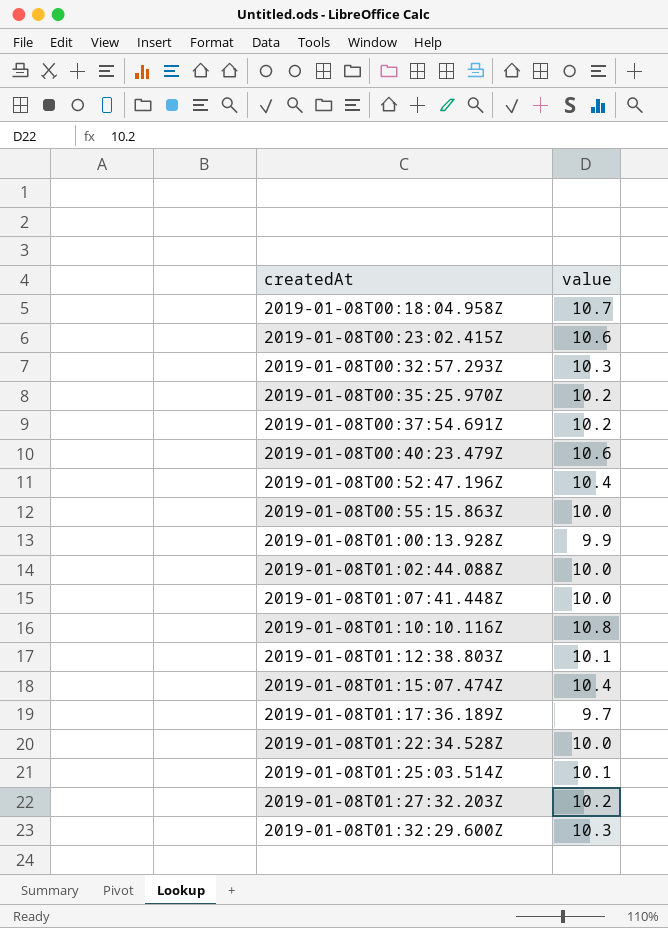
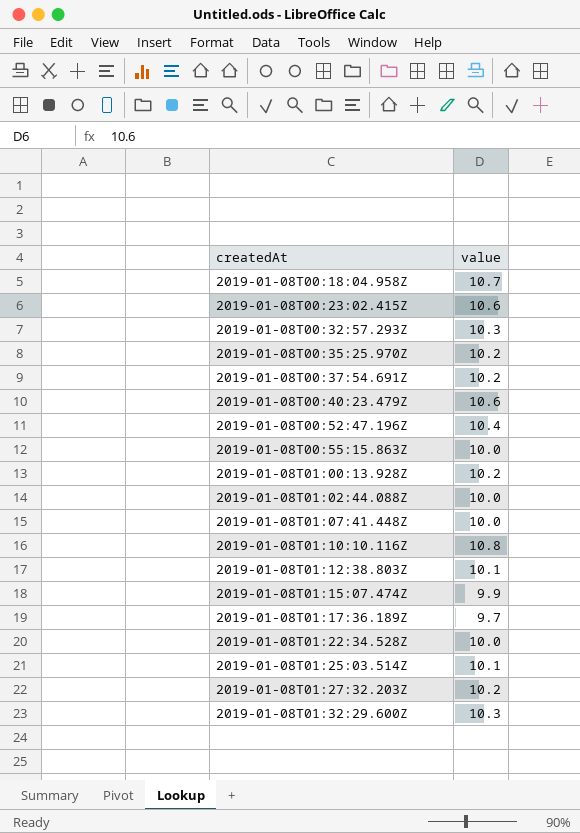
2019-01-08T01:00:13.928Z | value: 9.9 -> 10.2
2019-01-08T01:15:07.474Z | value: 10.4 -> 9.9

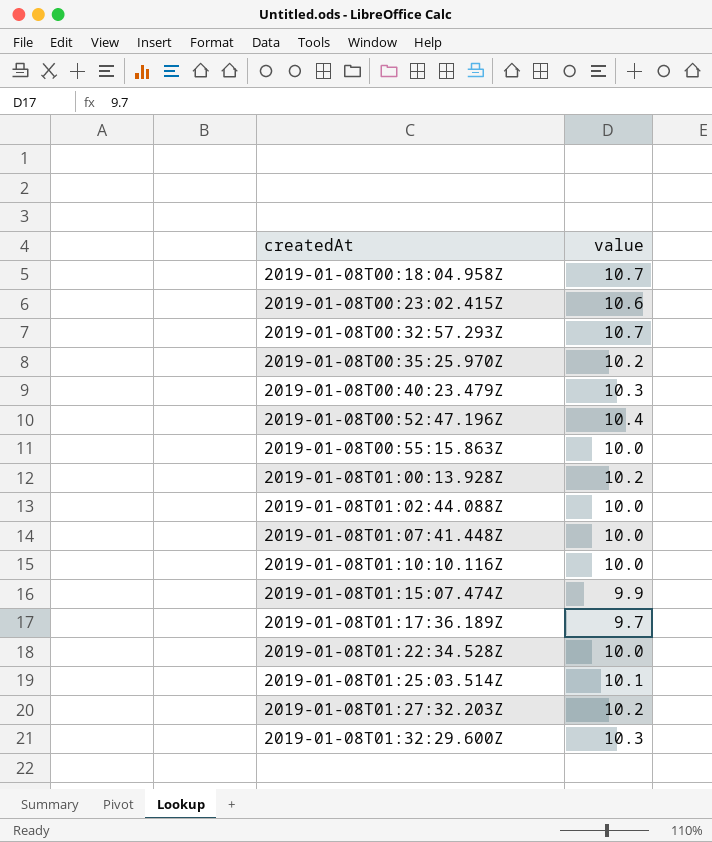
row 2019-01-08T00:37:54.691Z: 10.2 -> none
row 2019-01-08T01:12:38.803Z: 10.1 -> none
2019-01-08T00:32:57.293Z | value: 10.3 -> 10.7
2019-01-08T00:40:23.479Z | value: 10.6 -> 10.3
2019-01-08T01:10:10.116Z | value: 10.8 -> 10.0

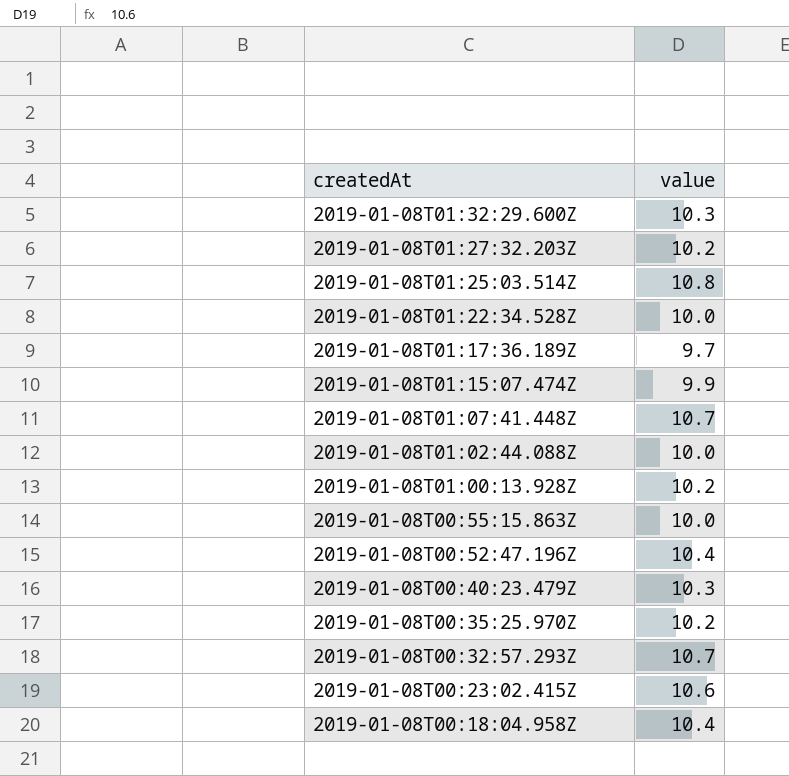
row order: createdAt ascending -> createdAt descending
row 2019-01-08T01:10:10.116Z: 10.0 -> none
2019-01-08T01:25:03.514Z | value: 10.1 -> 10.8
2019-01-08T01:07:41.448Z | value: 10.0 -> 10.7
2019-01-08T00:18:04.958Z | value: 10.7 -> 10.4

